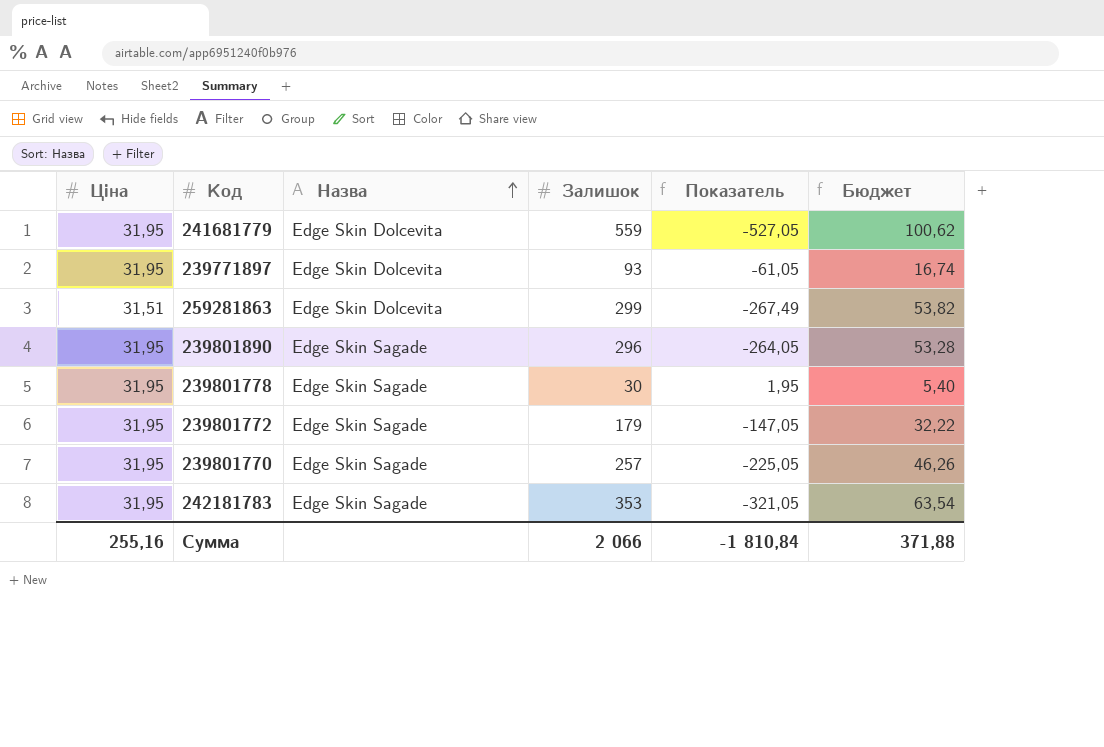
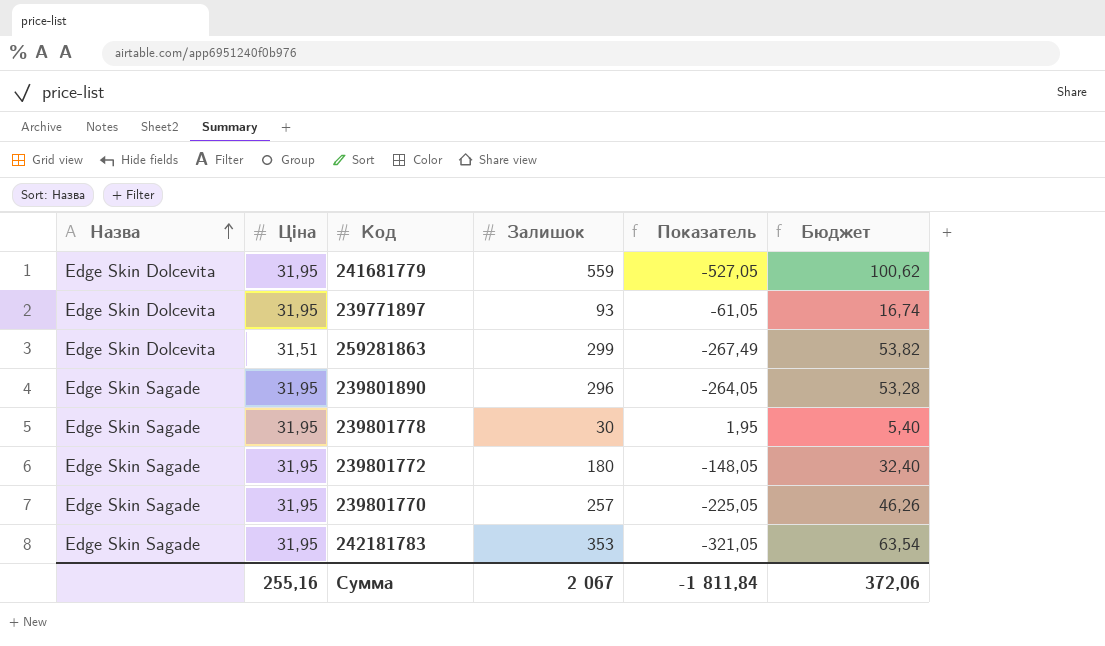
column Назва | position: 3 -> 1
239801772 | Залишок: 179 -> 180
239801772 | Показатель: -147,05 -> -148,05
239801772 | Бюджет: 32,22 -> 32,40
Сумма | Залишок: 2 066 -> 2 067
Сумма | Показатель: -1 810,84 -> -1 811,84
Сумма | Бюджет: 371,88 -> 372,06

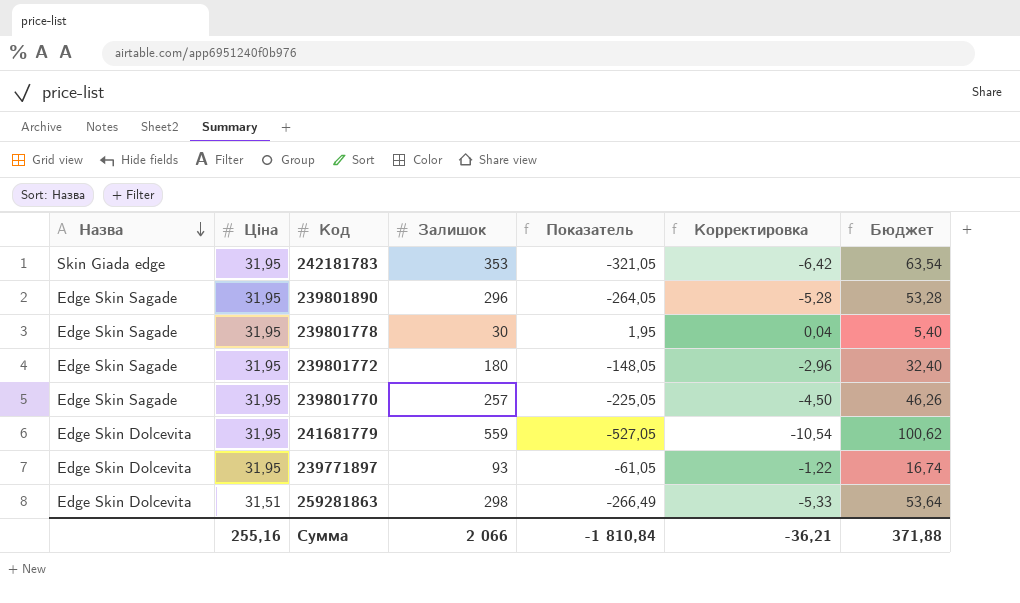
row order: Назва ascending -> Назва descending
column Корректировка | formula: none -> [Показатель] * 0,02
242181783 | Назва: Edge Skin Sagade -> Skin Giada edge
259281863 | Залишок: 299 -> 298
259281863 | Показатель: -267,49 -> -266,49
259281863 | Бюджет: 53,82 -> 53,64
Сумма | Залишок: 2 067 -> 2 066
Сумма | Показатель: -1 811,84 -> -1 810,84
Сумма | Бюджет: 372,06 -> 371,88

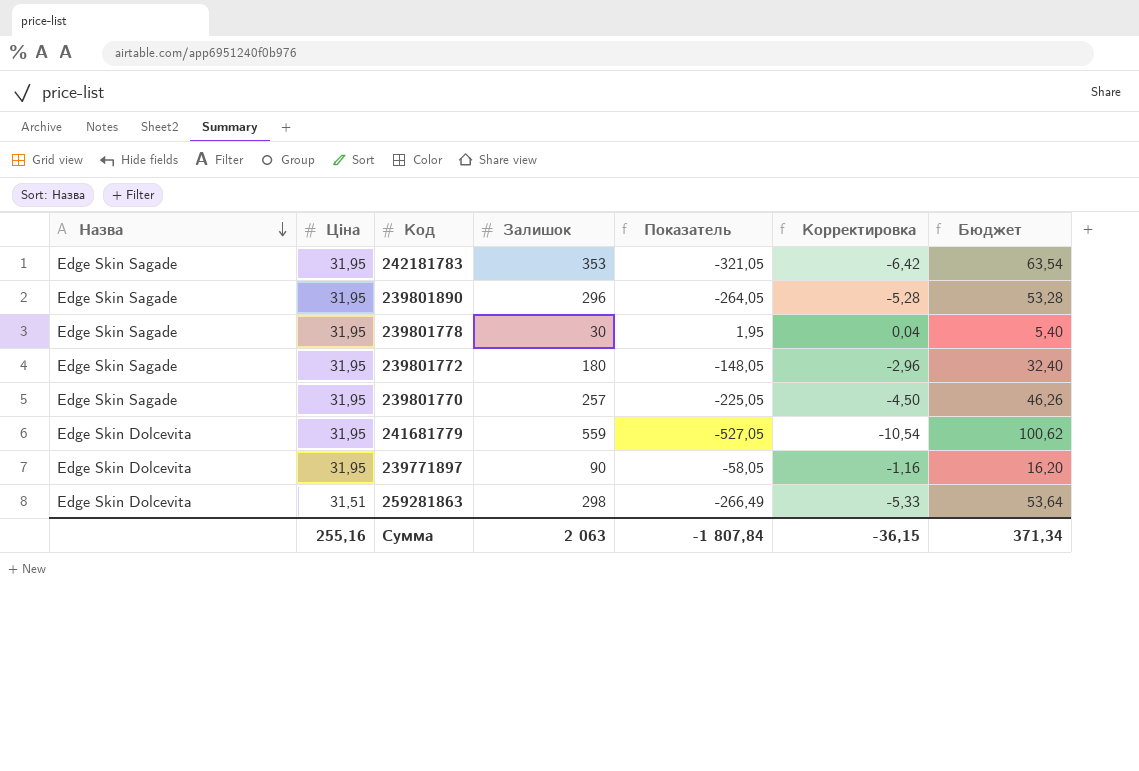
242181783 | Назва: Skin Giada edge -> Edge Skin Sagade
239771897 | Залишок: 93 -> 90
239771897 | Показатель: -61,05 -> -58,05
239771897 | Корректировка: -1,22 -> -1,16
239771897 | Бюджет: 16,74 -> 16,20
Сумма | Залишок: 2 066 -> 2 063
Сумма | Показатель: -1 810,84 -> -1 807,84
Сумма | Корректировка: -36,21 -> -36,15
Сумма | Бюджет: 371,88 -> 371,34

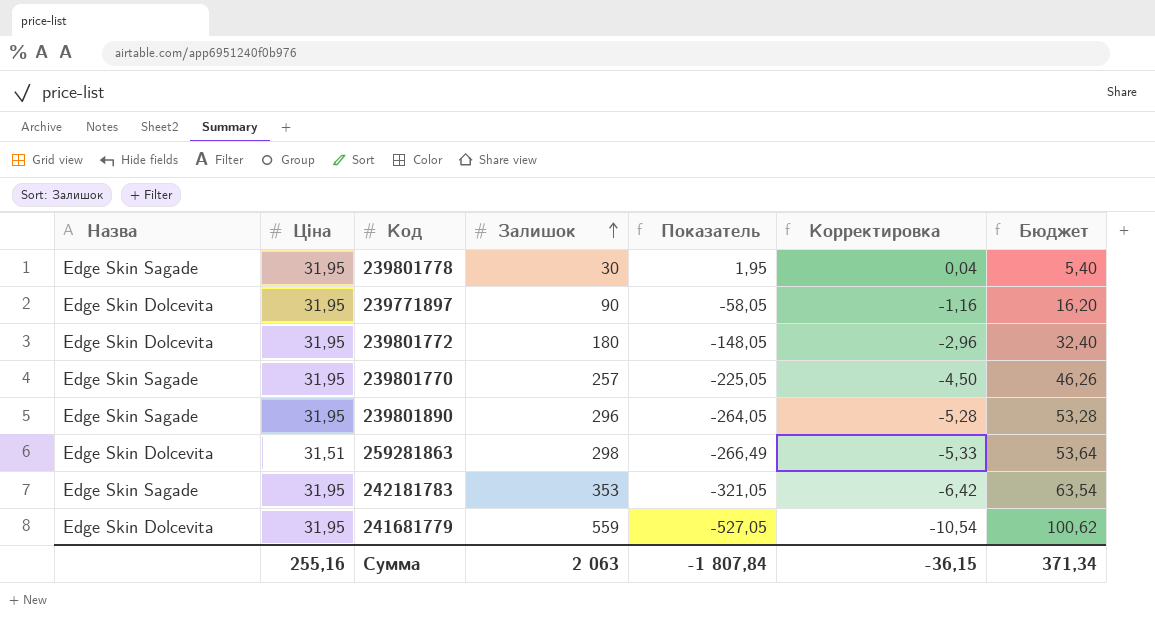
row order: Назва descending -> Залишок ascending
239801772 | Назва: Edge Skin Sagade -> Edge Skin Dolcevita

